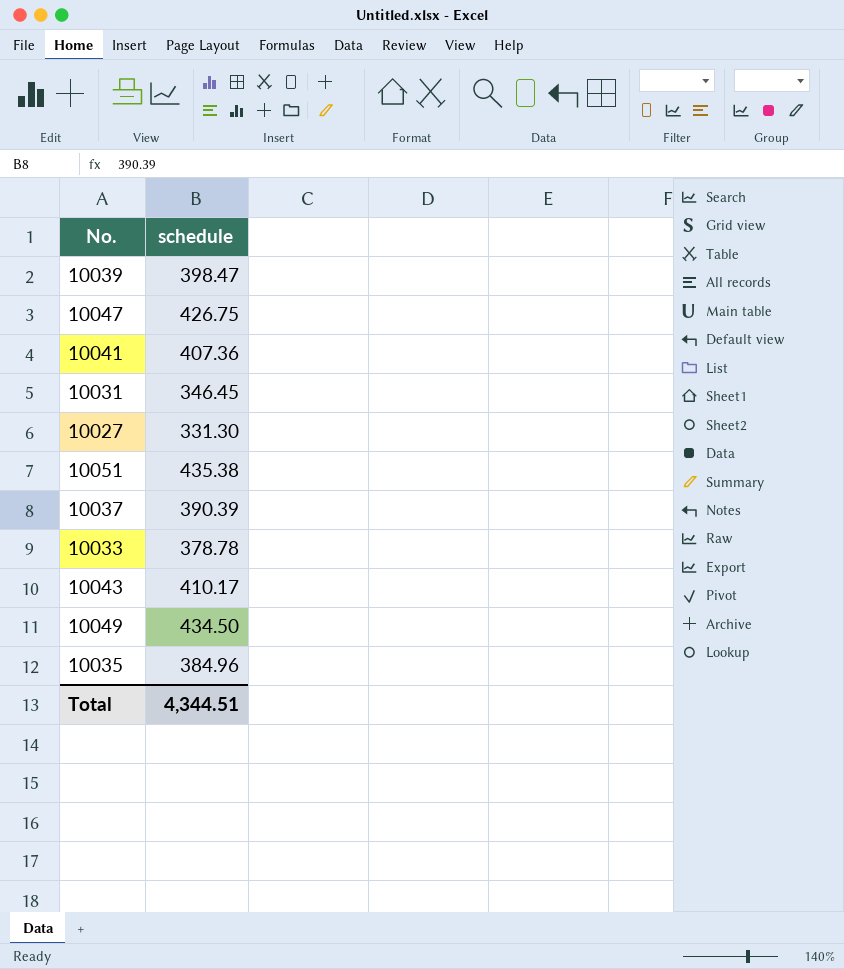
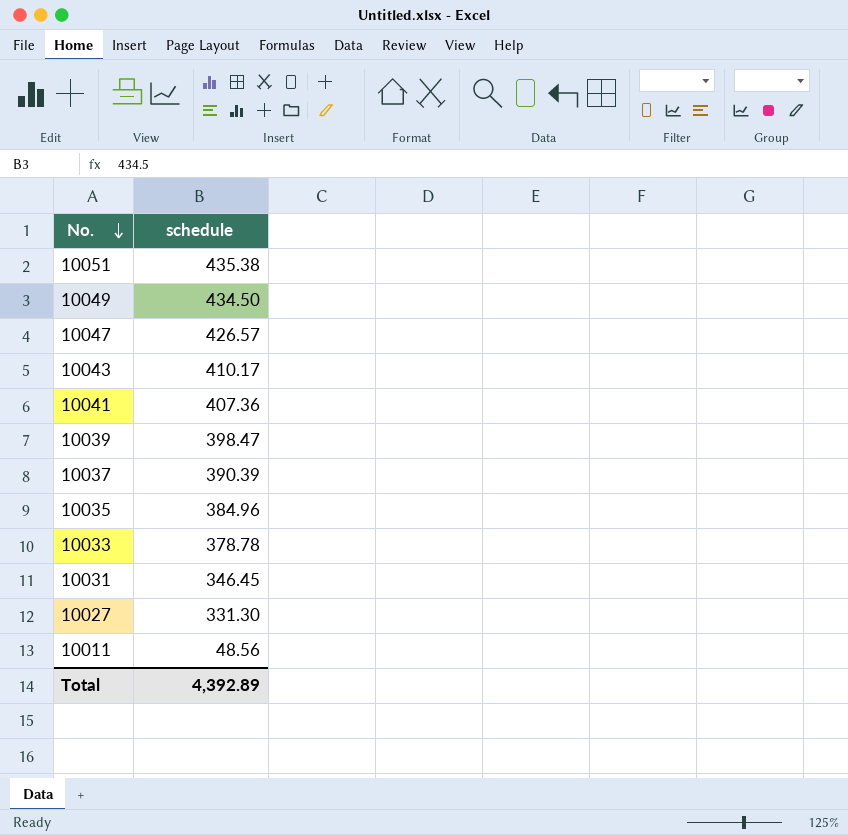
row order: none -> No. descending
10047 | schedule: 426.75 -> 426.57
row 10011: none -> 48.56
Total | schedule: 4,344.51 -> 4,392.89

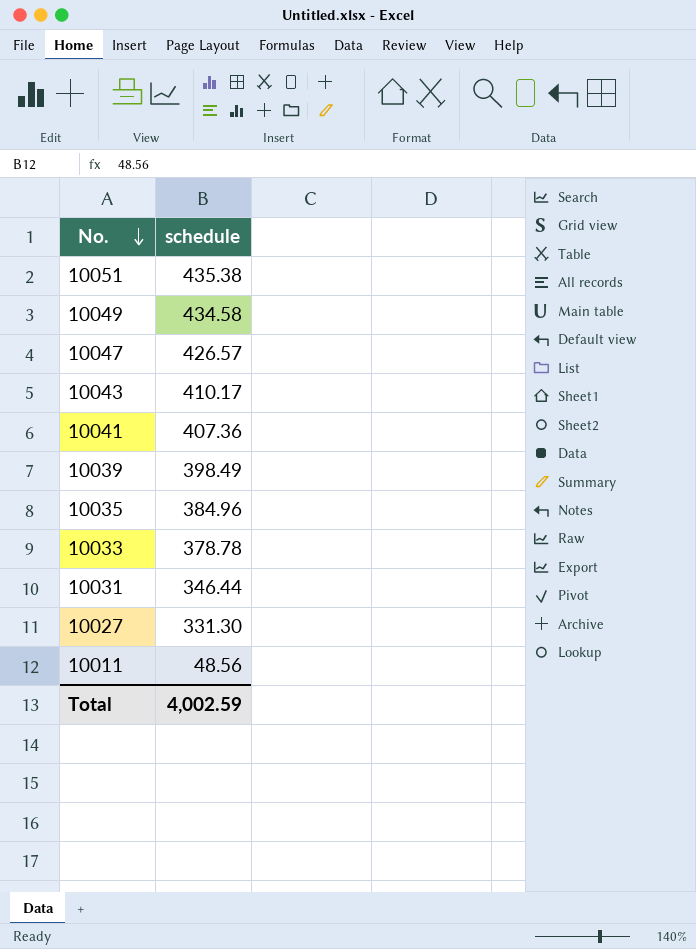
row 10037: 390.39 -> none
10049 | schedule: 434.50 -> 434.58
10039 | schedule: 398.47 -> 398.49
10031 | schedule: 346.45 -> 346.44
Total | schedule: 4,392.89 -> 4,002.59

